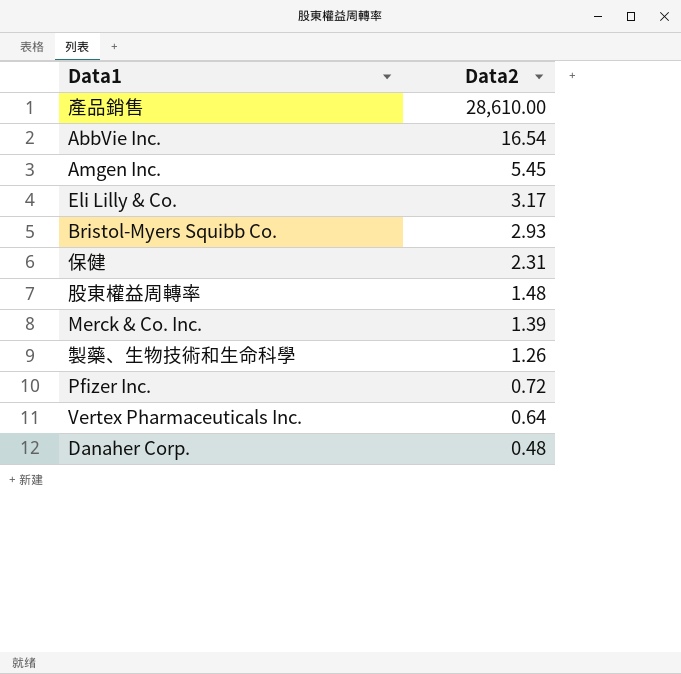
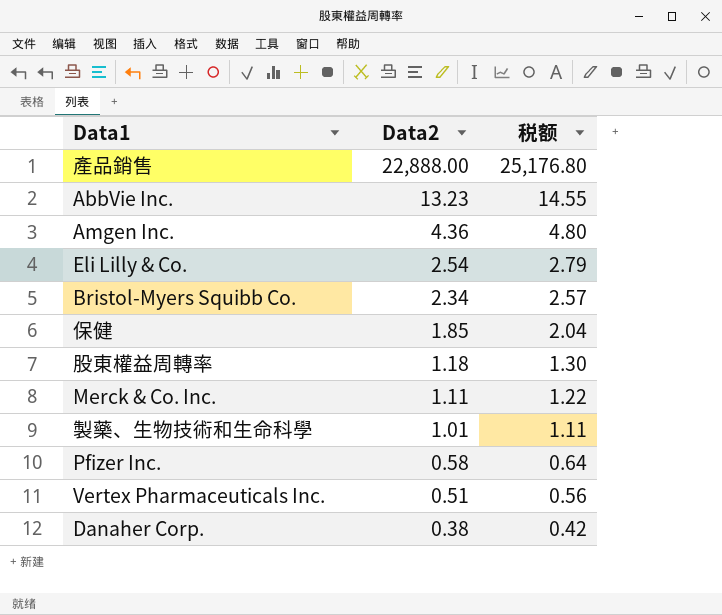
column 税额 | formula: none -> [Data2] * 1.1
產品銷售 | Data2: 28,610.00 -> 22,888.00
AbbVie Inc. | Data2: 16.54 -> 13.23
Amgen Inc. | Data2: 5.45 -> 4.36
Eli Lilly & Co. | Data2: 3.17 -> 2.54
Bristol-Myers Squibb Co. | Data2: 2.93 -> 2.34
保健 | Data2: 2.31 -> 1.85
股東權益周轉率 | Data2: 1.48 -> 1.18
Merck & Co. Inc. | Data2: 1.39 -> 1.11
製藥、生物技術和生命科學 | Data2: 1.26 -> 1.01
Pfizer Inc. | Data2: 0.72 -> 0.58
Vertex Pharmaceuticals Inc. | Data2: 0.64 -> 0.51
Danaher Corp. | Data2: 0.48 -> 0.38

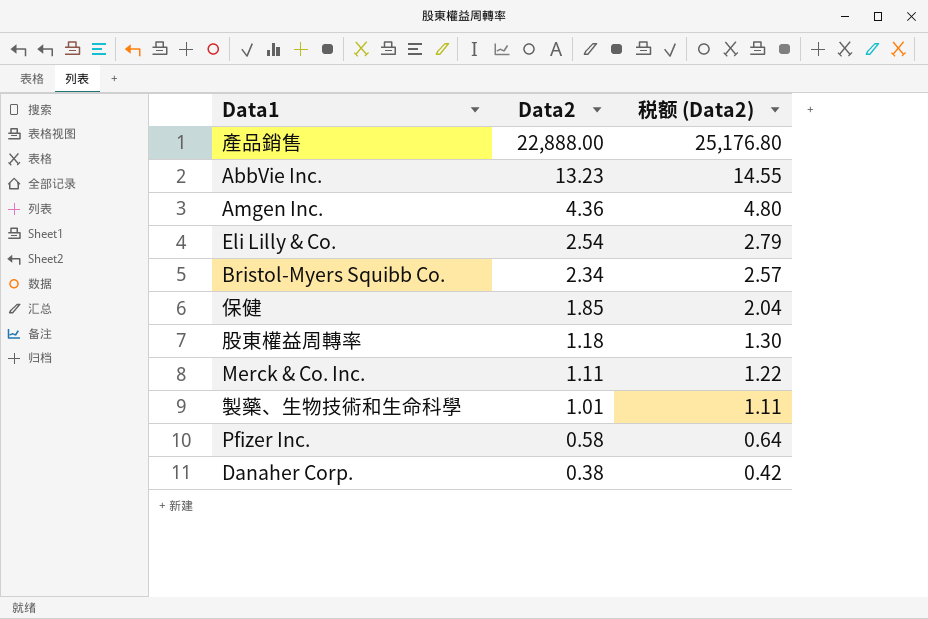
column name: 税额 -> 税额 (Data2)
row Vertex Pharmaceuticals Inc.: 0.51 | 0.56 -> none

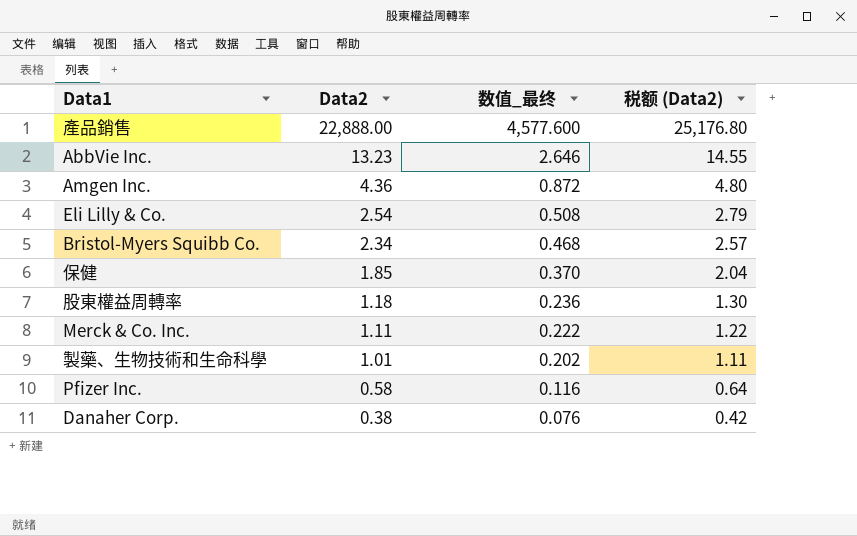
column 数值_最终 | formula: none -> [Data2] * 0.2

